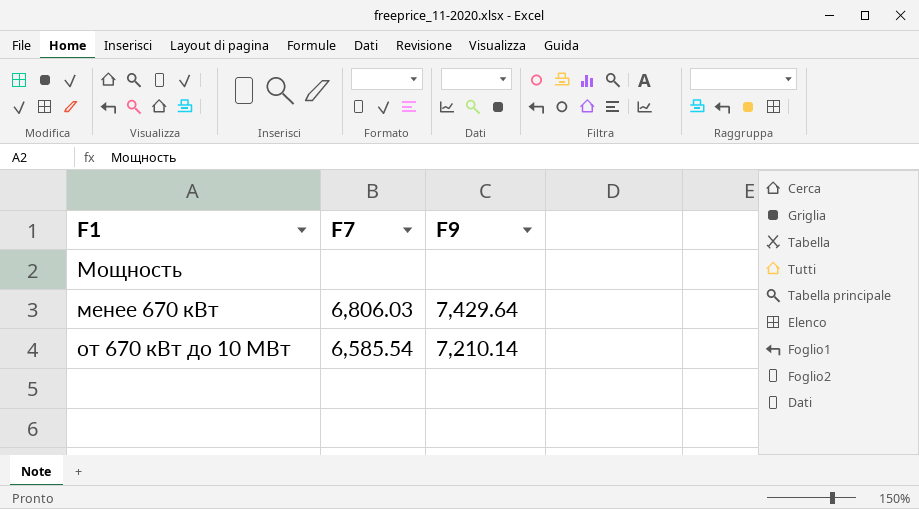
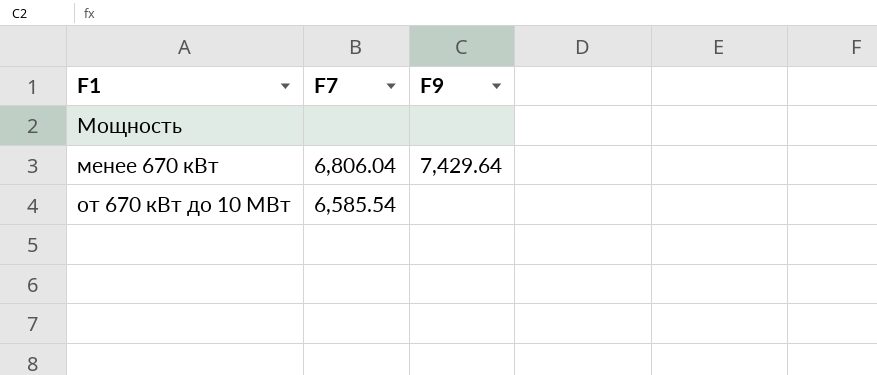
менее 670 кВт | F7: 6,806.03 -> 6,806.04
от 670 кВт до 10 МВт | F9: 7,210.14 -> none

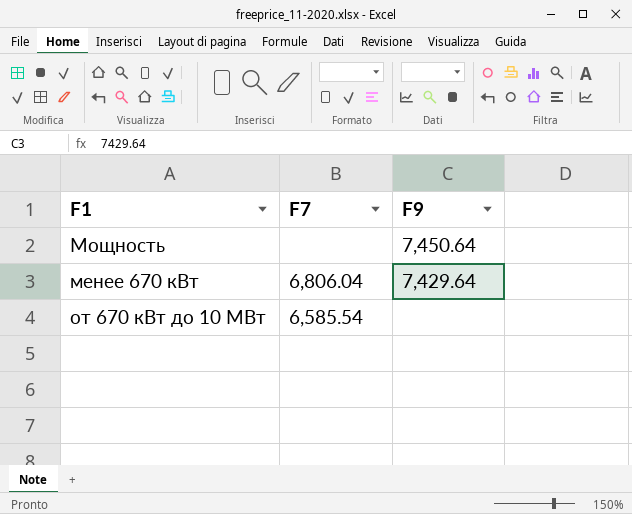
Мощность | F9: none -> 7,450.64

